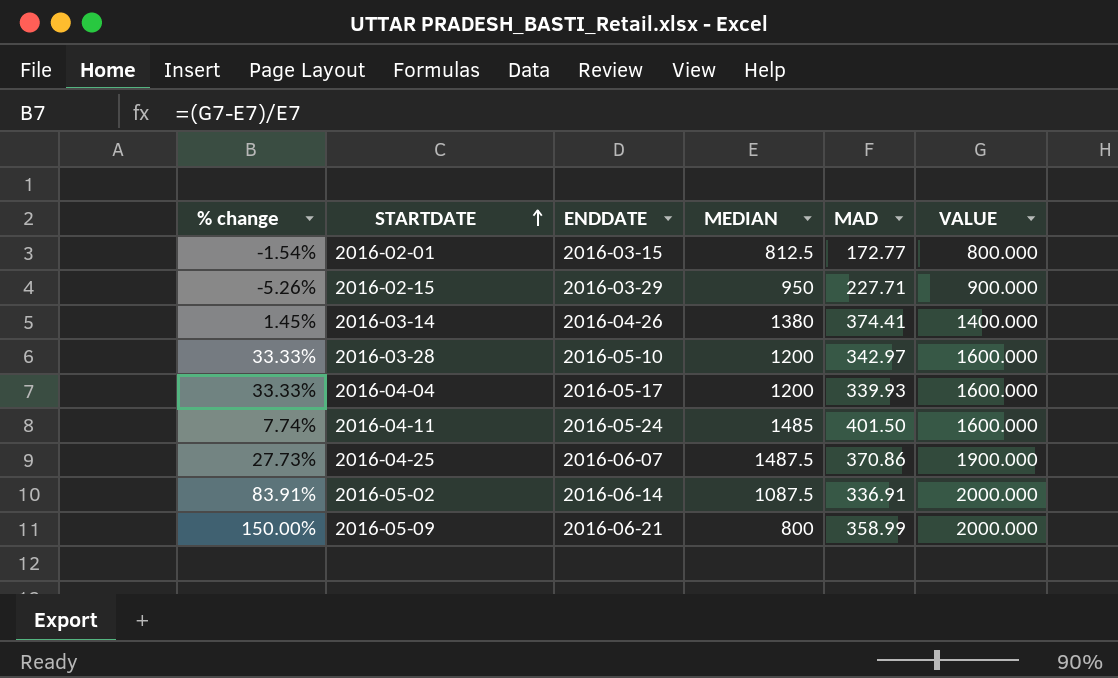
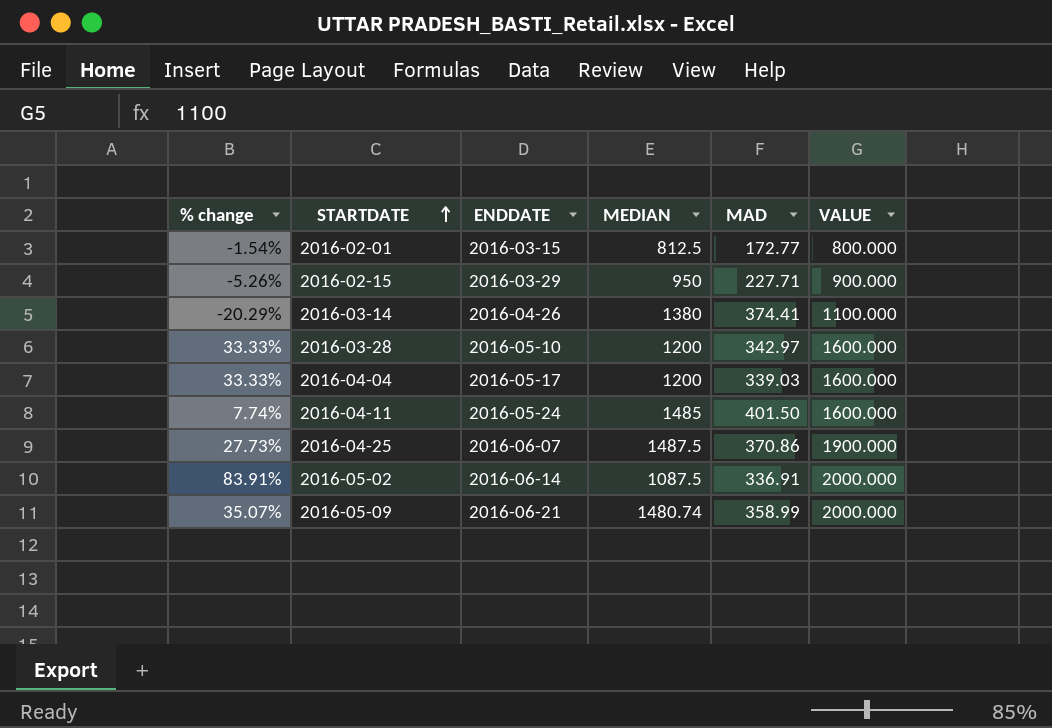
2016-03-14 | % change: 1.45% -> -20.29%
2016-03-14 | VALUE: 1400.000 -> 1100.000
2016-04-04 | MAD: 339.93 -> 339.03
2016-05-09 | % change: 150.00% -> 35.07%
2016-05-09 | MEDIAN: 800 -> 1480.74

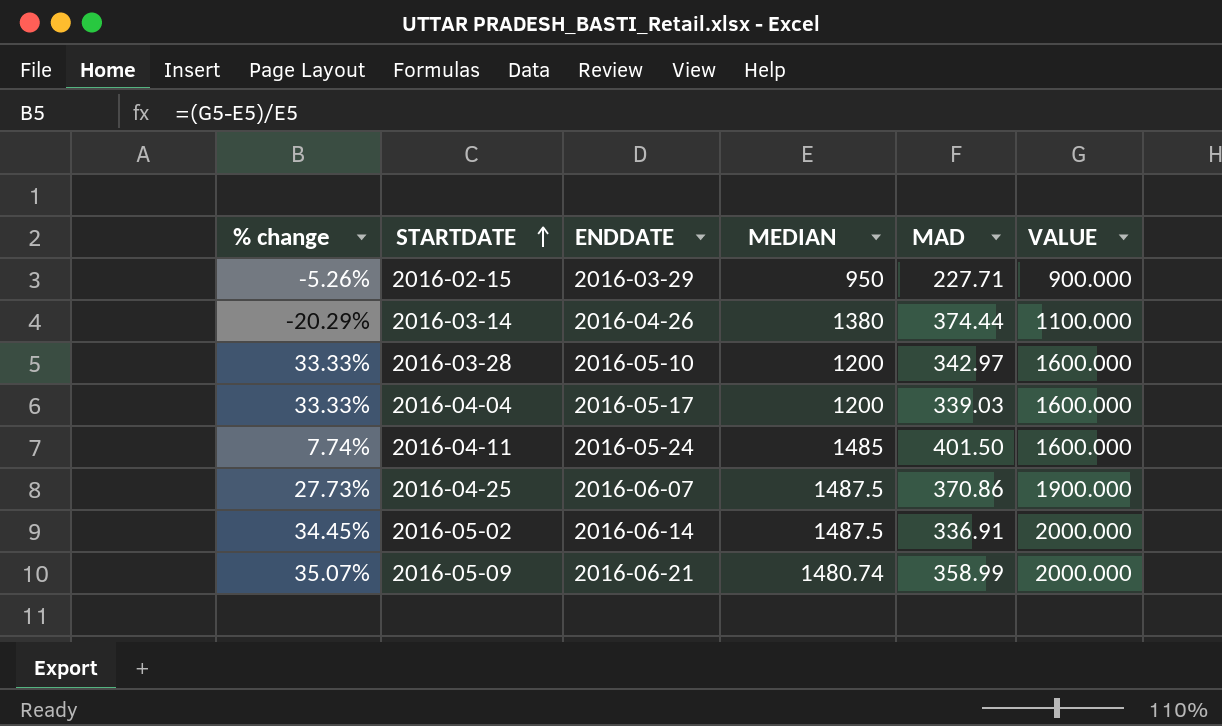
row 2016-02-01: -1.54% | 2016-03-15 | 812.5 | 172.77 | 800.000 -> none
2016-03-14 | MAD: 374.41 -> 374.44
2016-05-02 | % change: 83.91% -> 34.45%
2016-05-02 | MEDIAN: 1087.5 -> 1487.5

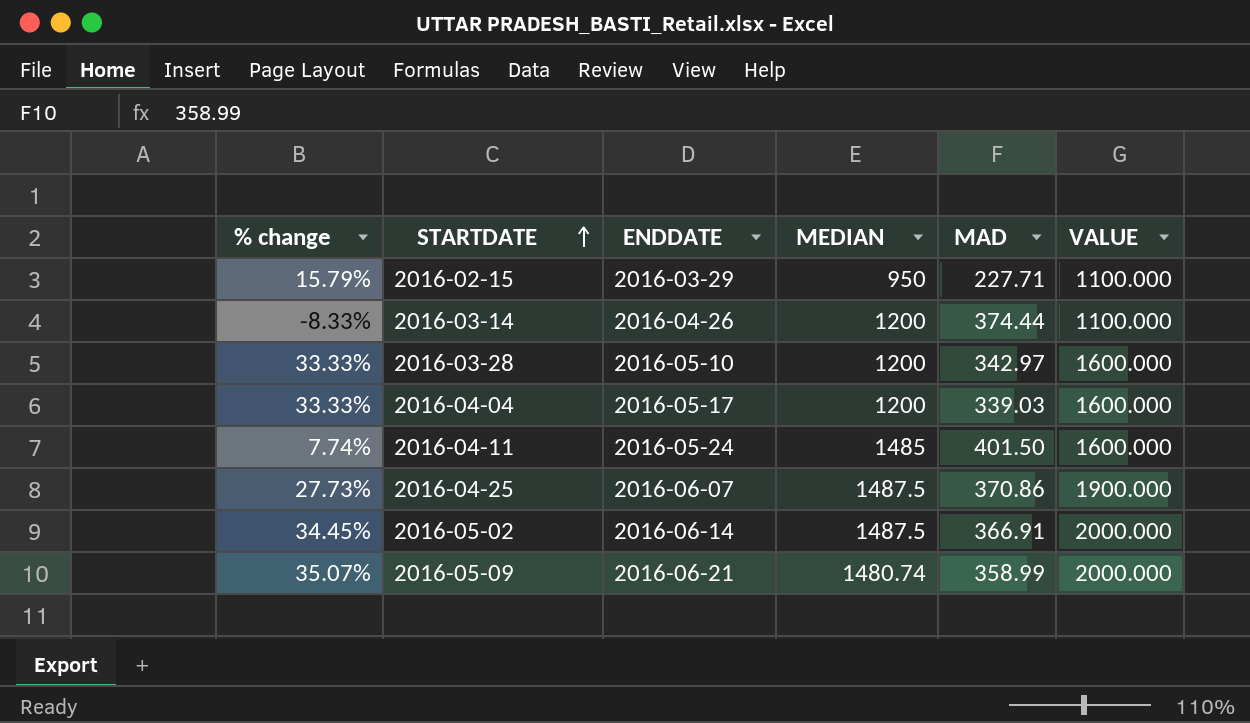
2016-02-15 | % change: -5.26% -> 15.79%
2016-02-15 | VALUE: 900.000 -> 1100.000
2016-03-14 | % change: -20.29% -> -8.33%
2016-03-14 | MEDIAN: 1380 -> 1200
2016-05-02 | MAD: 336.91 -> 366.91

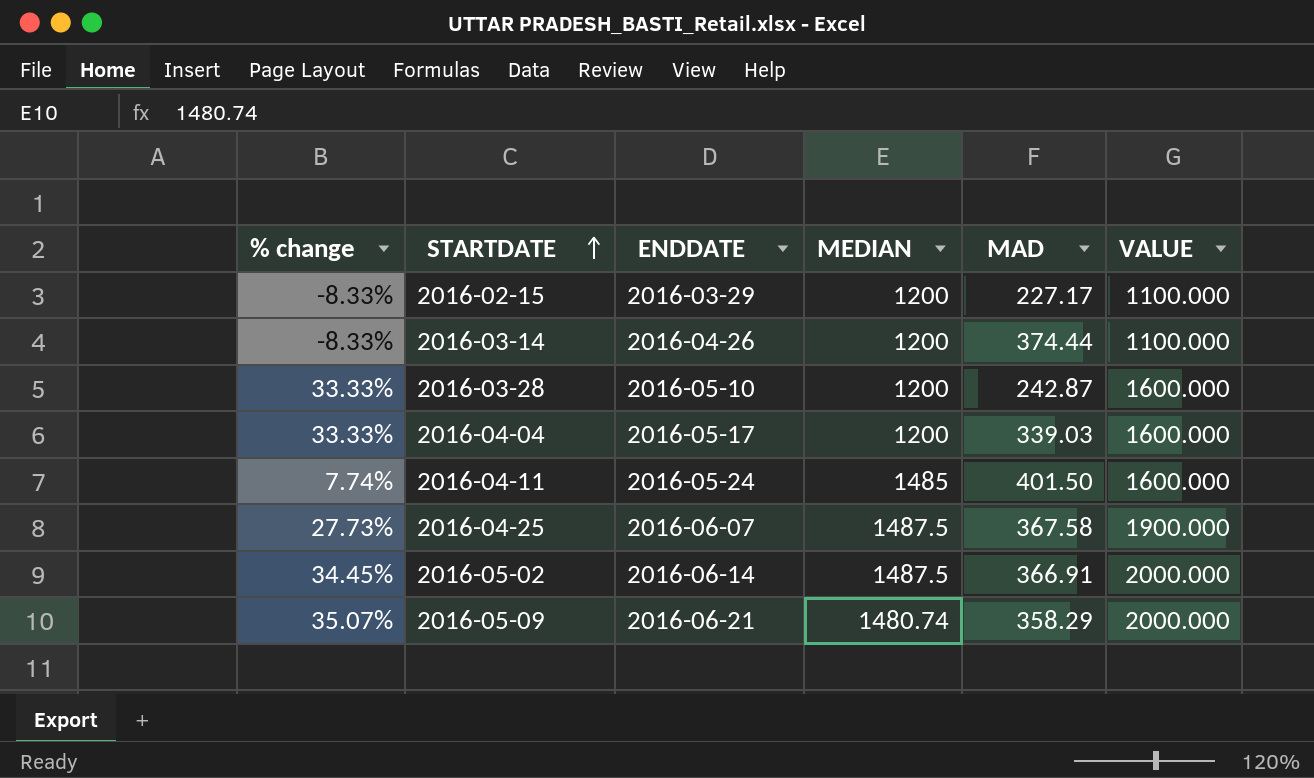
2016-02-15 | % change: 15.79% -> -8.33%
2016-02-15 | MEDIAN: 950 -> 1200
2016-02-15 | MAD: 227.71 -> 227.17
2016-03-28 | MAD: 342.97 -> 242.87
2016-04-25 | MAD: 370.86 -> 367.58
2016-05-09 | MAD: 358.99 -> 358.29

